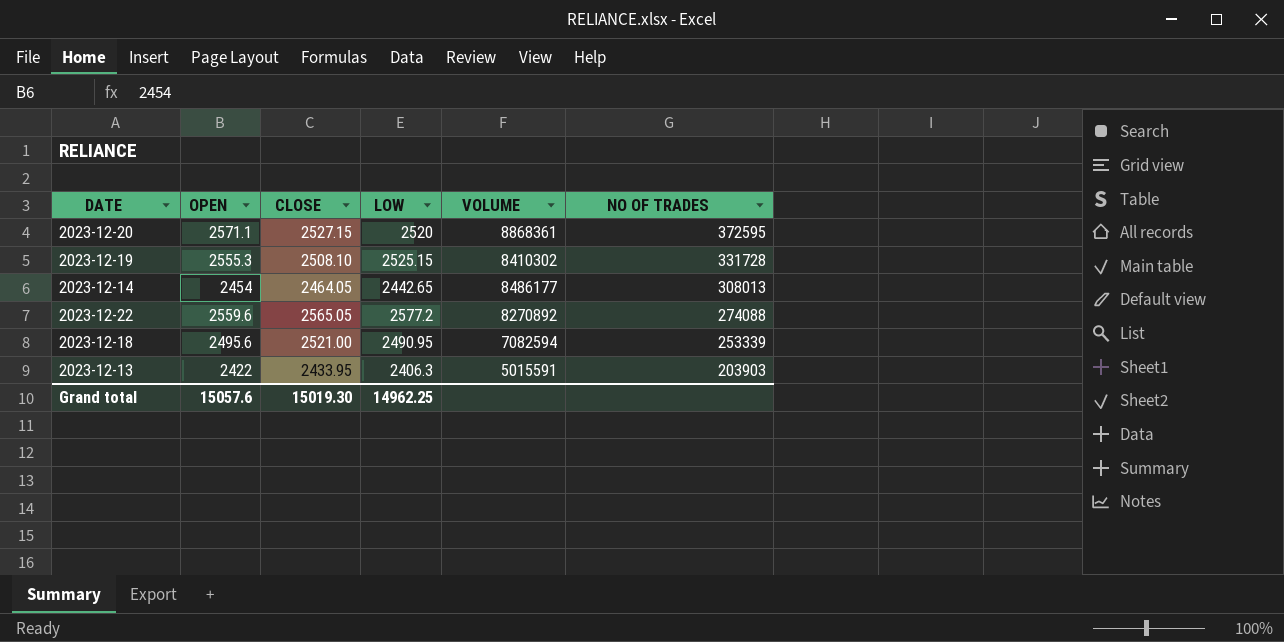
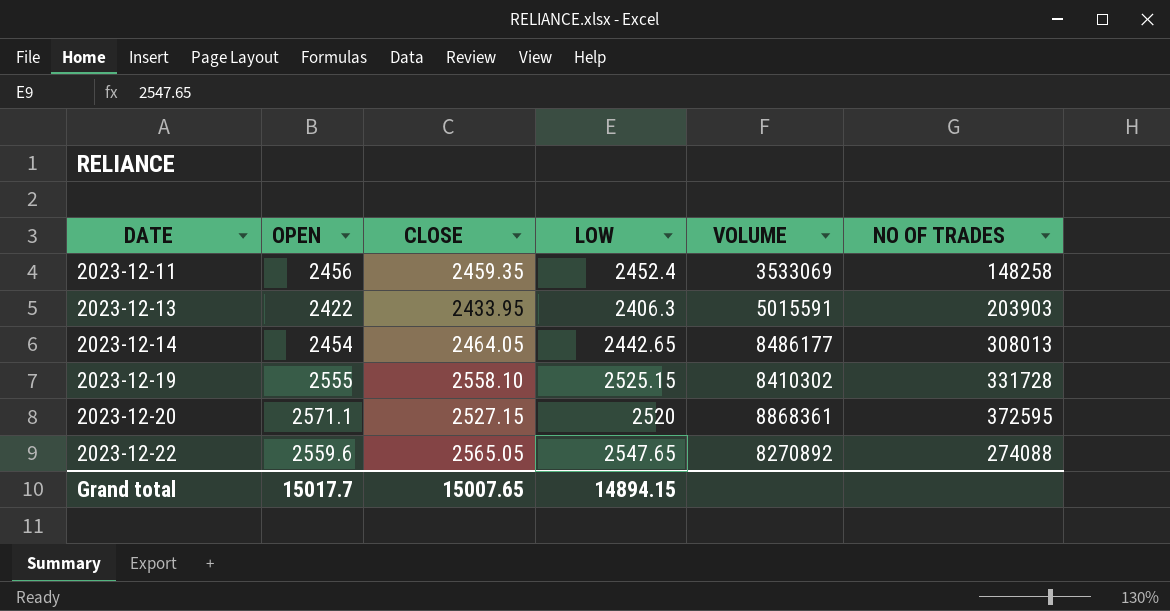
row order: NO OF TRADES descending -> DATE ascending
row 2023-12-18: 2495.6 | 2521.00 | 2490.95 | 7082594 | 253339 -> none
row 2023-12-11: none -> 2456 | 2459.35 | 2452.4 | 3533069 | 148258
2023-12-19 | OPEN: 2555.3 -> 2555
2023-12-19 | CLOSE: 2508.10 -> 2558.10
2023-12-22 | LOW: 2577.2 -> 2547.65
Grand total | OPEN: 15057.6 -> 15017.7
Grand total | CLOSE: 15019.30 -> 15007.65
Grand total | LOW: 14962.25 -> 14894.15

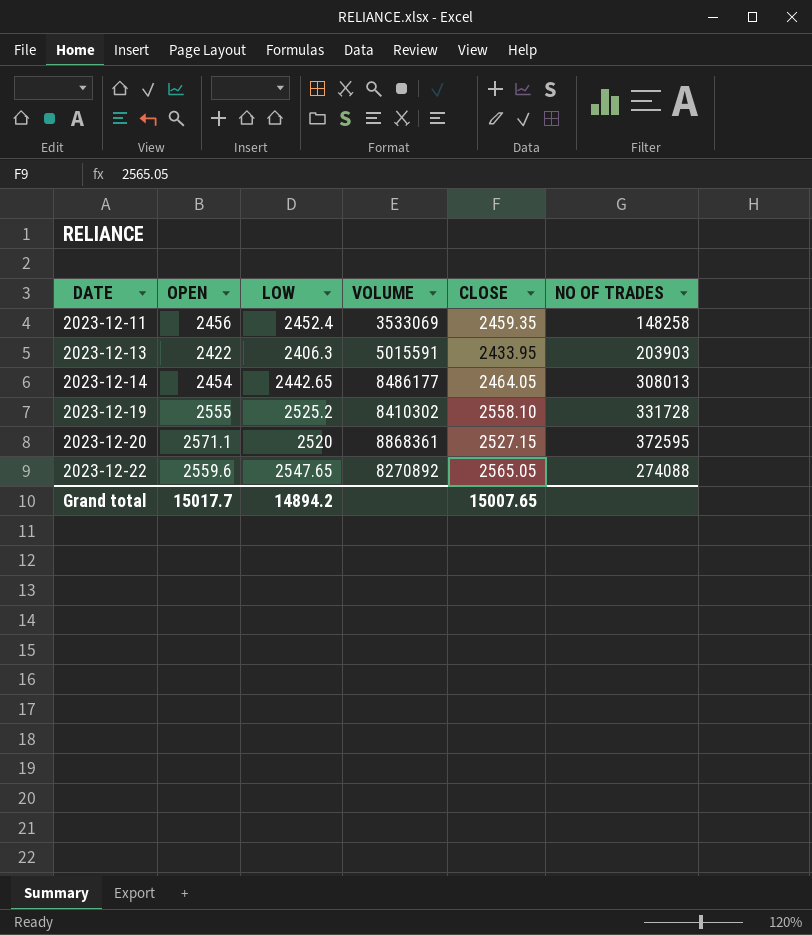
column CLOSE | position: 3 -> 5
2023-12-19 | LOW: 2525.15 -> 2525.2
Grand total | LOW: 14894.15 -> 14894.2

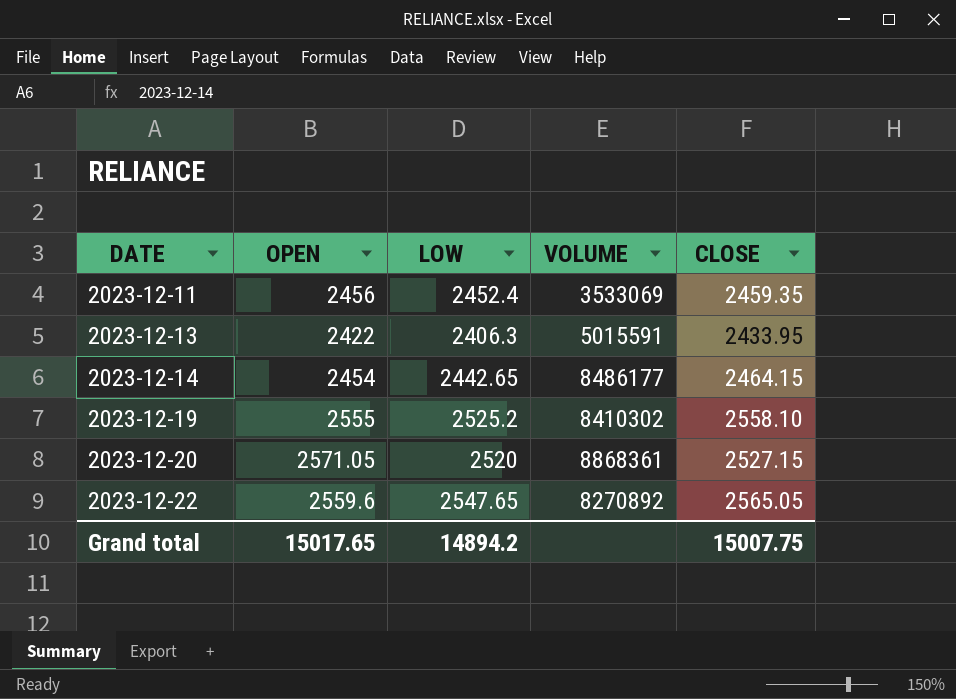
column NO OF TRADES | position: 6 -> none
2023-12-14 | CLOSE: 2464.05 -> 2464.15
2023-12-20 | OPEN: 2571.1 -> 2571.05
Grand total | OPEN: 15017.7 -> 15017.65
Grand total | CLOSE: 15007.65 -> 15007.75

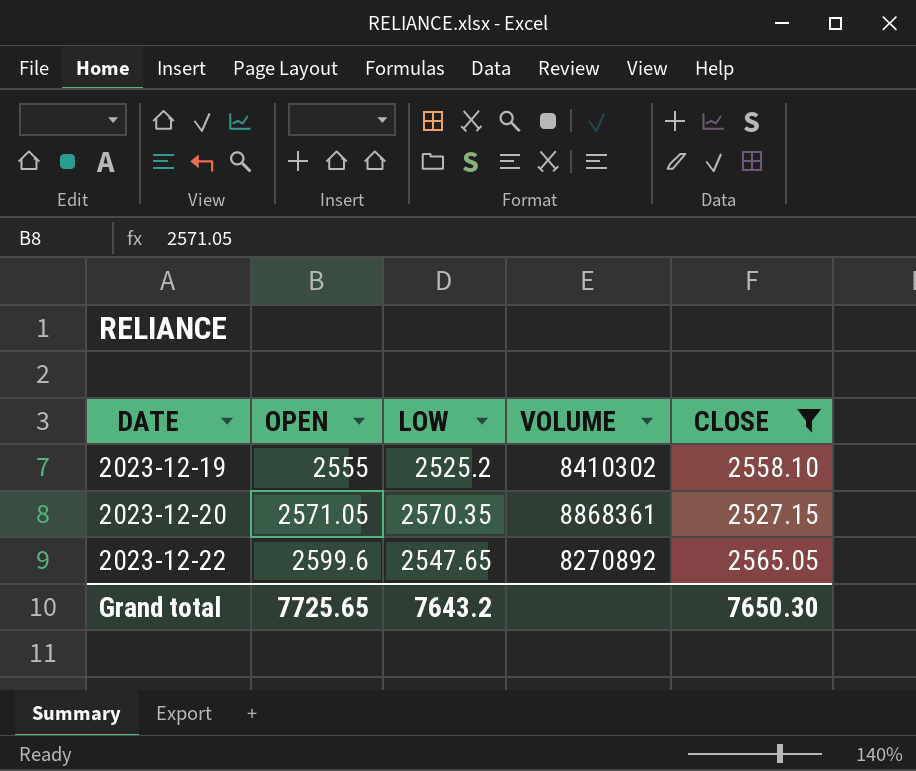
filter: none -> CLOSE >= 2527.15
2023-12-20 | LOW: 2520 -> 2570.35
2023-12-22 | OPEN: 2559.6 -> 2599.6
Grand total | OPEN: 15017.65 -> 7725.65
Grand total | LOW: 14894.2 -> 7643.2
Grand total | CLOSE: 15007.75 -> 7650.30

